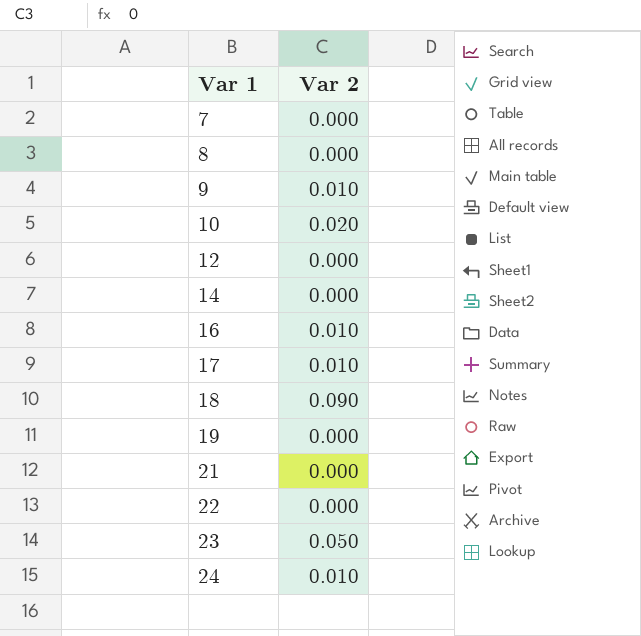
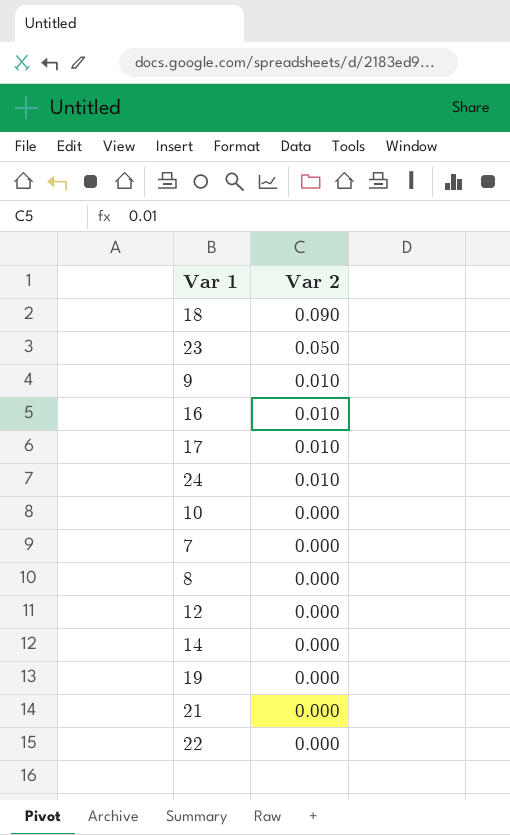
row order: Var 1 ascending -> Var 2 descending
10 | Var 2: 0.020 -> 0.000

